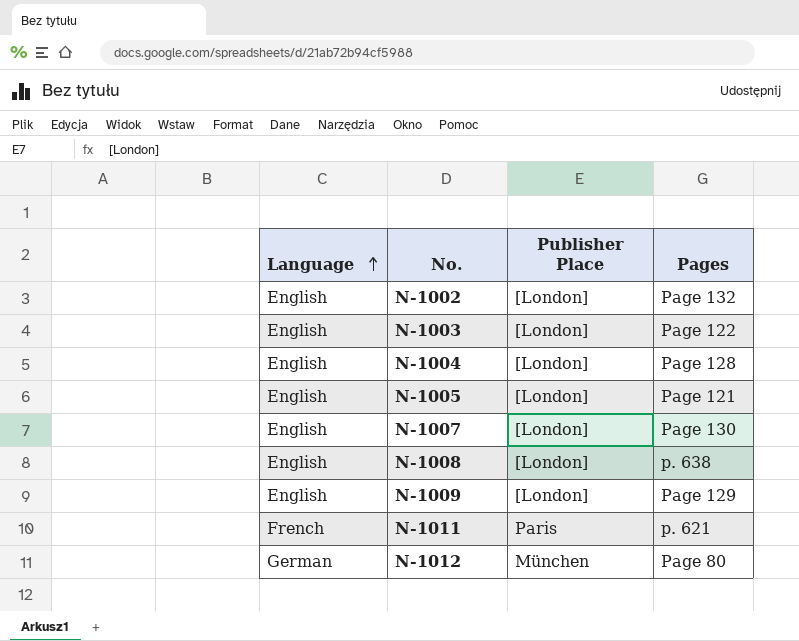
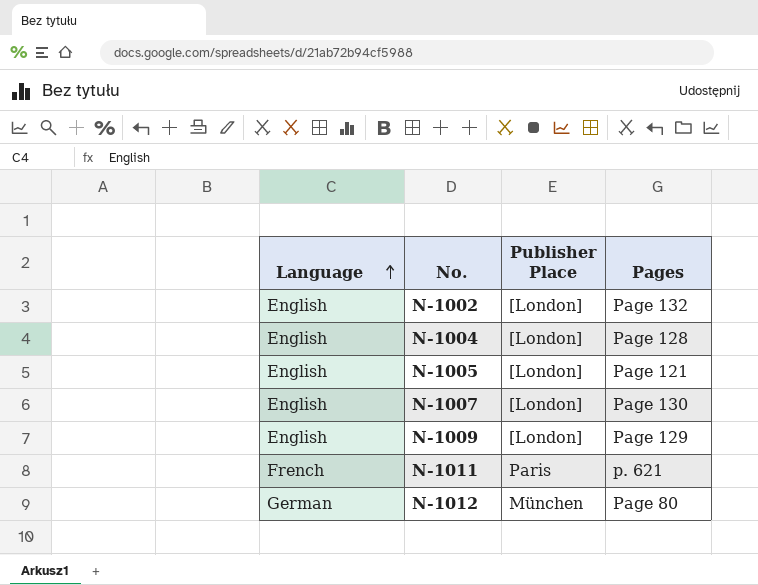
row N-1003: English | [London] | Page 122 -> none
row N-1008: English | [London] | p. 638 -> none

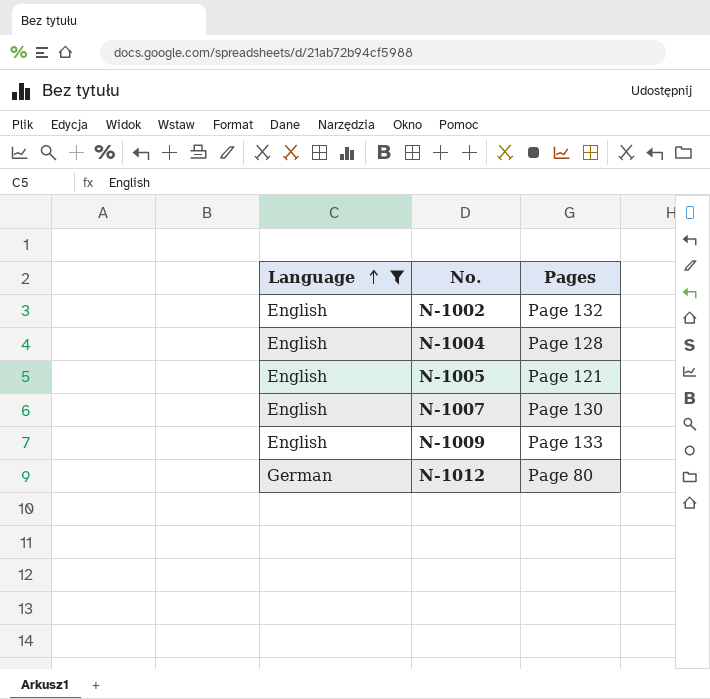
filter: none -> Language != French
column Publisher Place | position: 3 -> none
N-1009 | Pages: Page 129 -> Page 133

